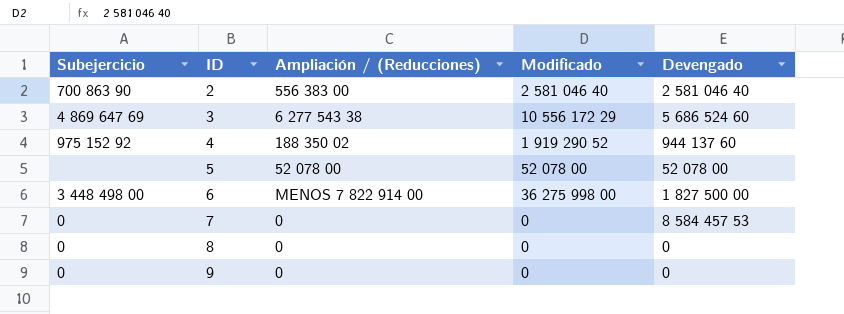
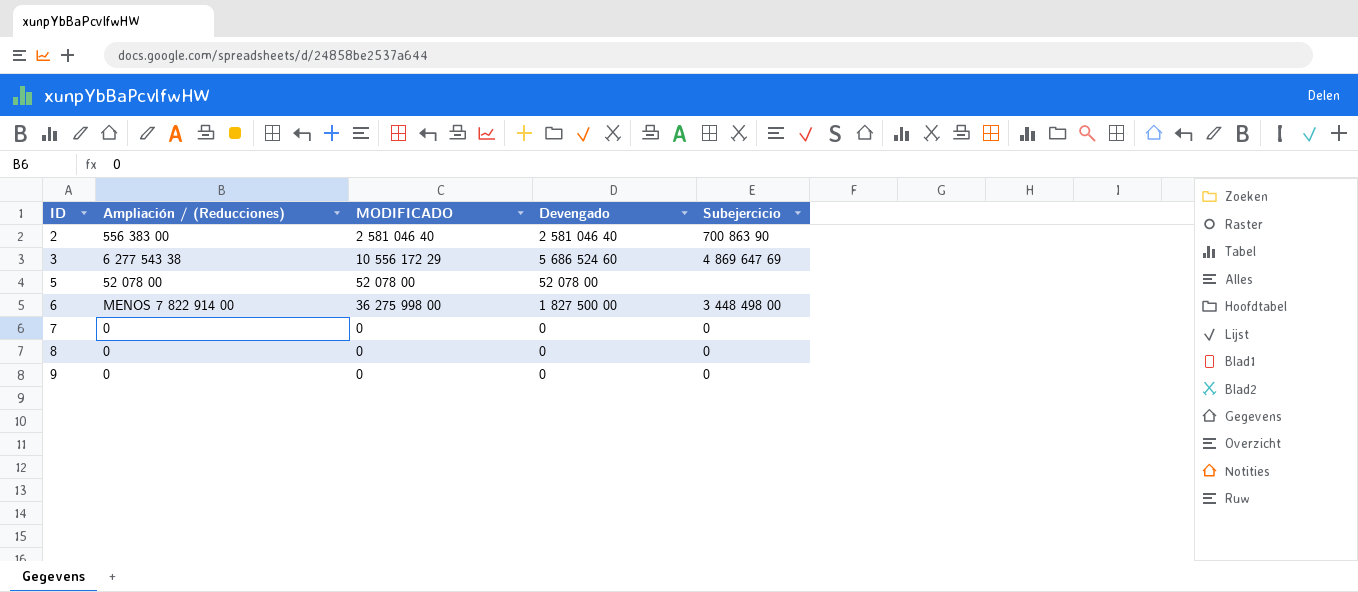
column name: Modificado -> MODIFICADO
column Subejercicio | position: 1 -> 5
row 4: 975 152 92 | 188 350 02 | 1 919 290 52 | 944 137 60 -> none
7 | Devengado: 8 584 457 53 -> 0

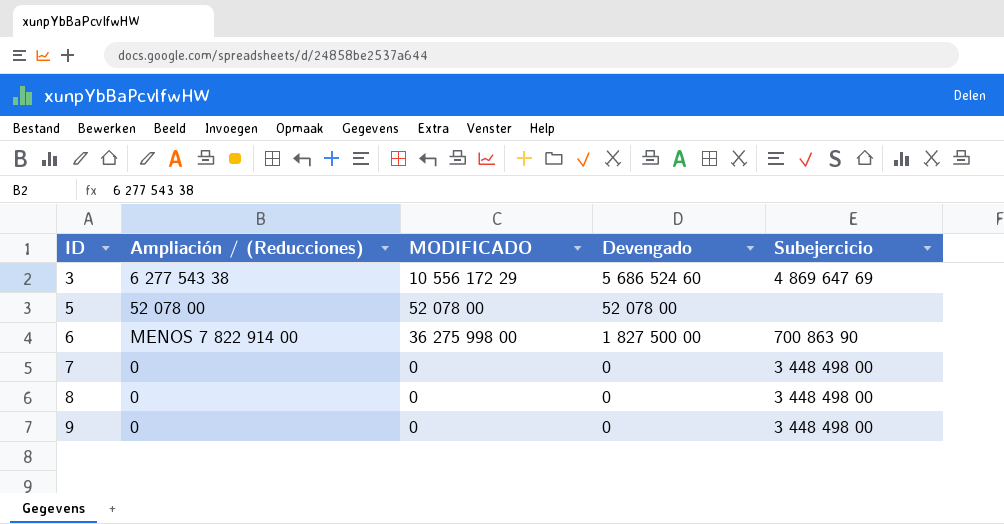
row 2: 556 383 00 | 2 581 046 40 | 2 581 046 40 | 700 863 90 -> none
6 | Subejercicio: 3 448 498 00 -> 700 863 90
7 | Subejercicio: 0 -> 3 448 498 00
8 | Subejercicio: 0 -> 3 448 498 00
9 | Subejercicio: 0 -> 3 448 498 00

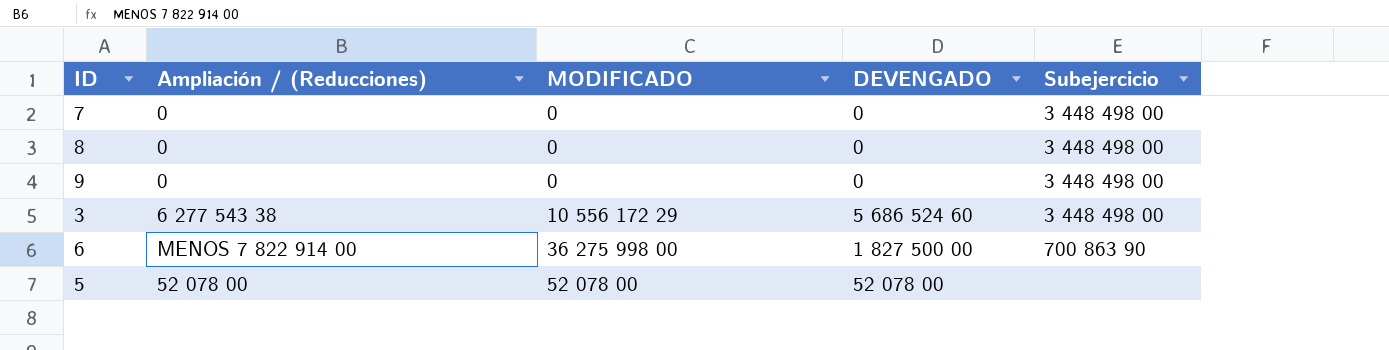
row order: ID ascending -> MODIFICADO ascending
column name: Devengado -> DEVENGADO
3 | Subejercicio: 4 869 647 69 -> 3 448 498 00

